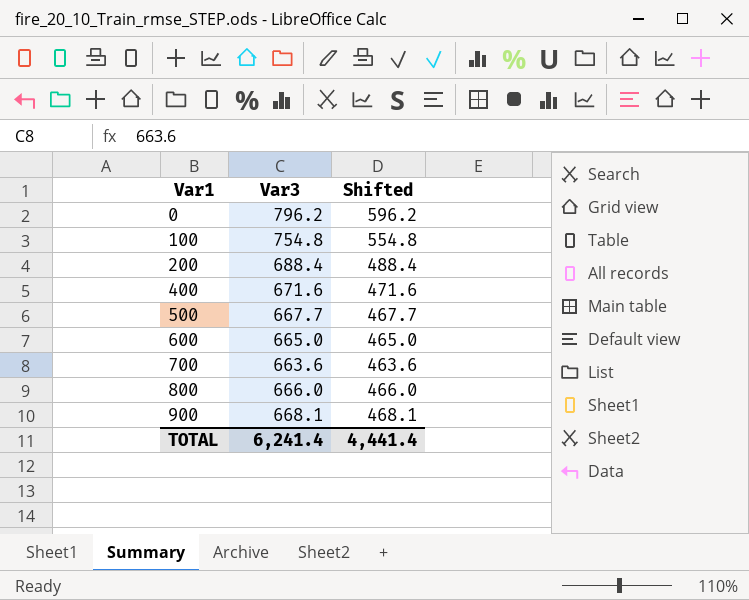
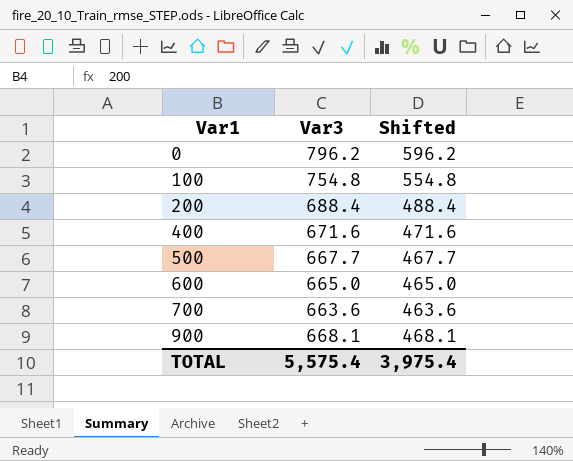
row 800: 666.0 | 466.0 -> none
TOTAL | Var3: 6,241.4 -> 5,575.4
TOTAL | Shifted: 4,441.4 -> 3,975.4

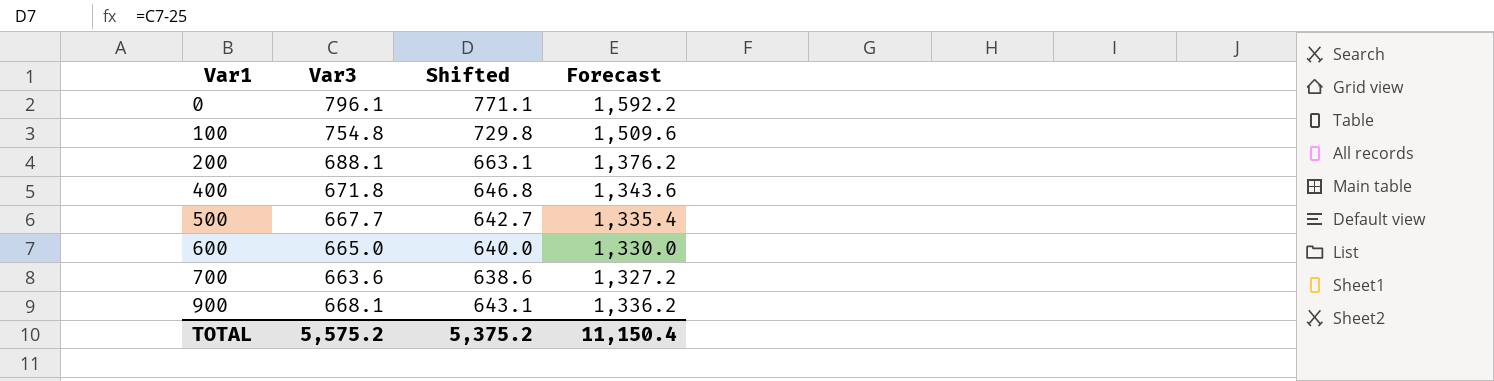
column Shifted | formula: [Var3] - 200 -> [Var3] - 25
column Forecast | formula: none -> [Var3] * 2
0 | Var3: 796.2 -> 796.1
200 | Var3: 688.4 -> 688.1
400 | Var3: 671.6 -> 671.8
TOTAL | Var3: 5,575.4 -> 5,575.2
TOTAL | Shifted: 3,975.4 -> 5,375.2

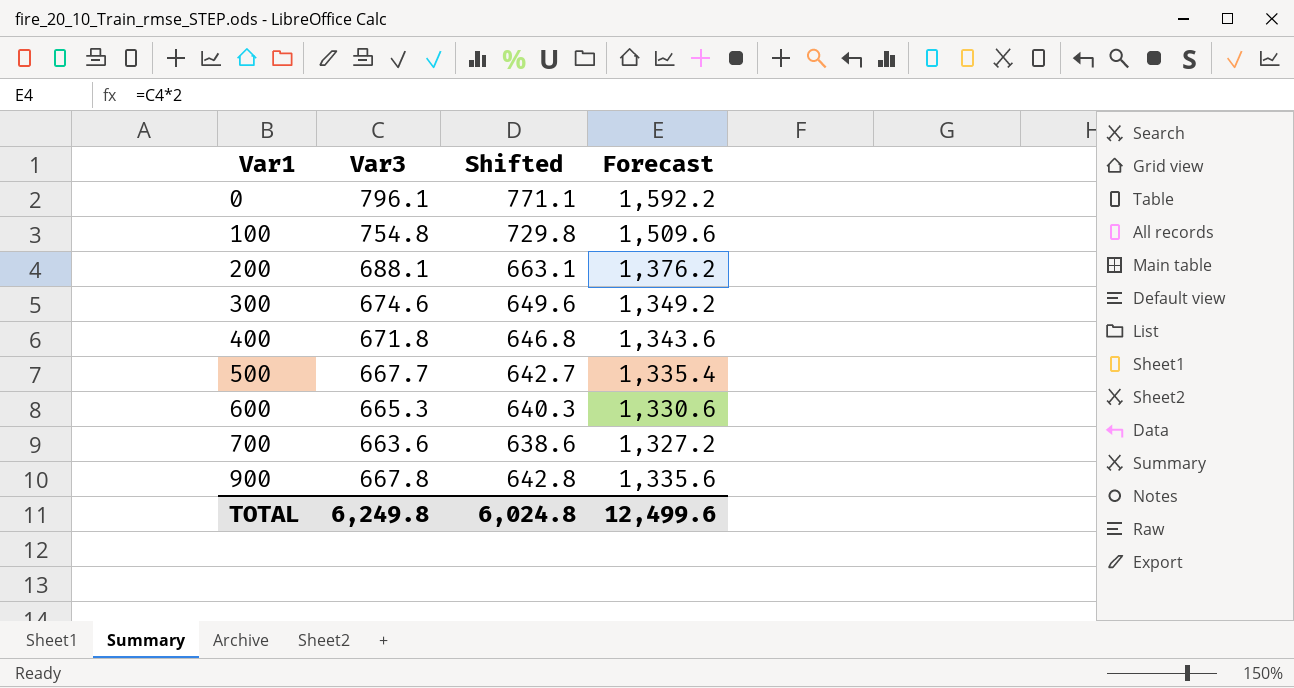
row 300: none -> 674.6 | 649.6 | 1,349.2
600 | Var3: 665.0 -> 665.3
600 | Shifted: 640.0 -> 640.3
600 | Forecast: 1,330.0 -> 1,330.6
900 | Var3: 668.1 -> 667.8
900 | Shifted: 643.1 -> 642.8
900 | Forecast: 1,336.2 -> 1,335.6
TOTAL | Var3: 5,575.2 -> 6,249.8
TOTAL | Shifted: 5,375.2 -> 6,024.8
TOTAL | Forecast: 11,150.4 -> 12,499.6

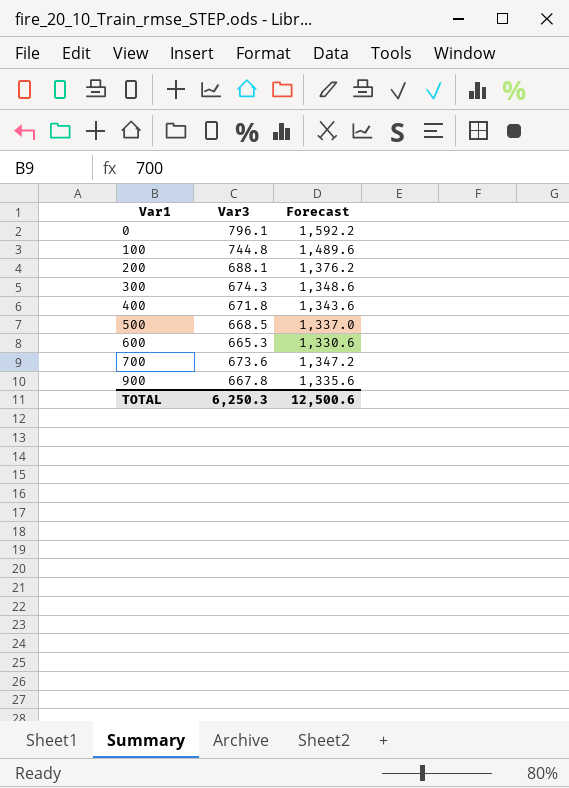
column Shifted | formula: [Var3] - 25 -> none
100 | Var3: 754.8 -> 744.8
100 | Forecast: 1,509.6 -> 1,489.6
300 | Var3: 674.6 -> 674.3
300 | Forecast: 1,349.2 -> 1,348.6
500 | Var3: 667.7 -> 668.5
500 | Forecast: 1,335.4 -> 1,337.0
700 | Var3: 663.6 -> 673.6
700 | Forecast: 1,327.2 -> 1,347.2
TOTAL | Var3: 6,249.8 -> 6,250.3
TOTAL | Forecast: 12,499.6 -> 12,500.6

